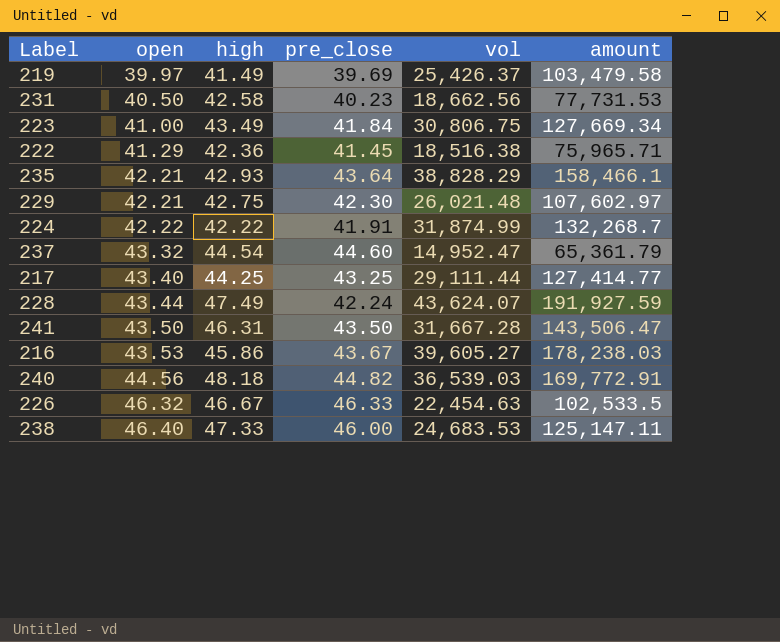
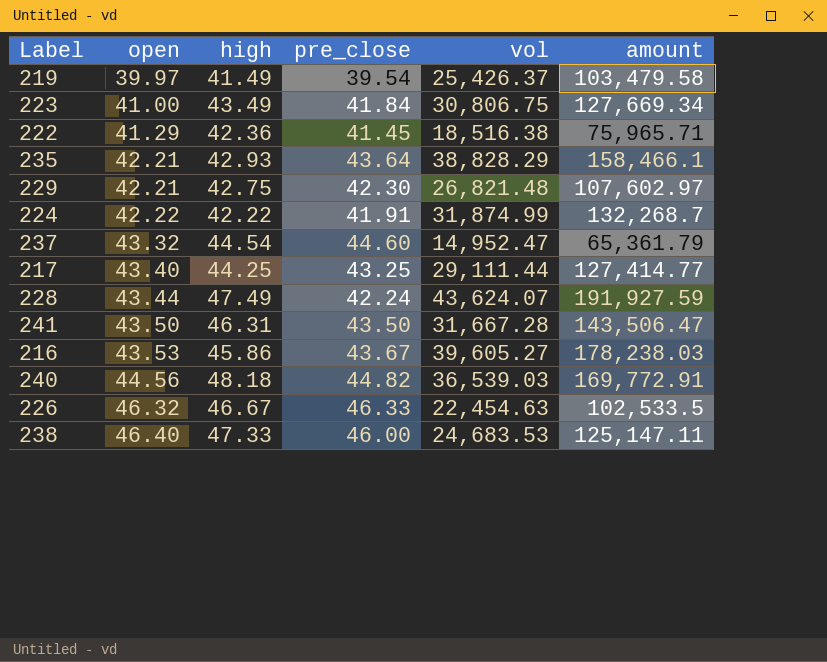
row 231: 40.50 | 42.58 | 40.23 | 18,662.56 | 77,731.53 -> none
219 | pre_close: 39.69 -> 39.54
229 | vol: 26,021.48 -> 26,821.48

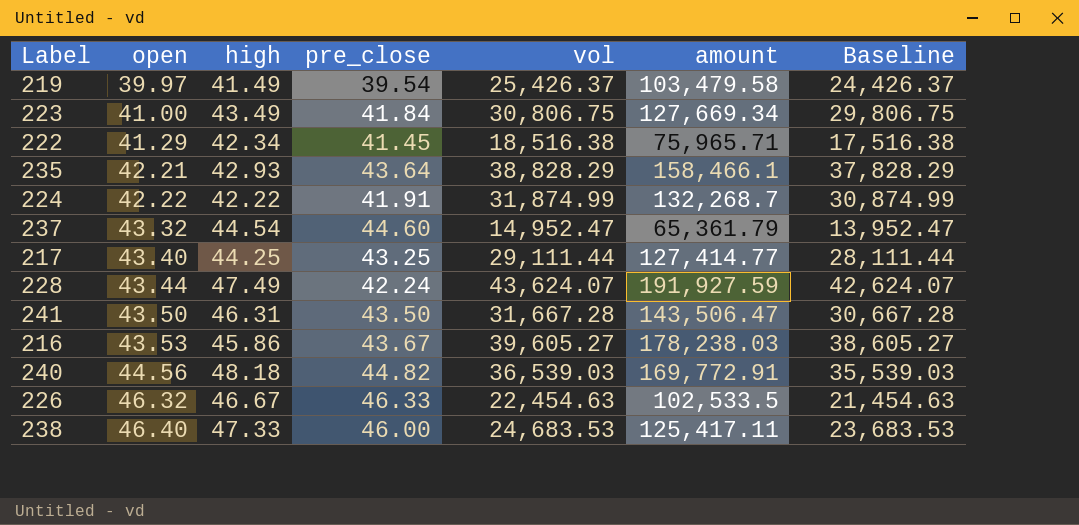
column Baseline | formula: none -> [vol] - 1000
row 229: 42.21 | 42.75 | 42.30 | 26,821.48 | 107,602.97 -> none
222 | high: 42.36 -> 42.34
238 | amount: 125,147.11 -> 125,417.11

